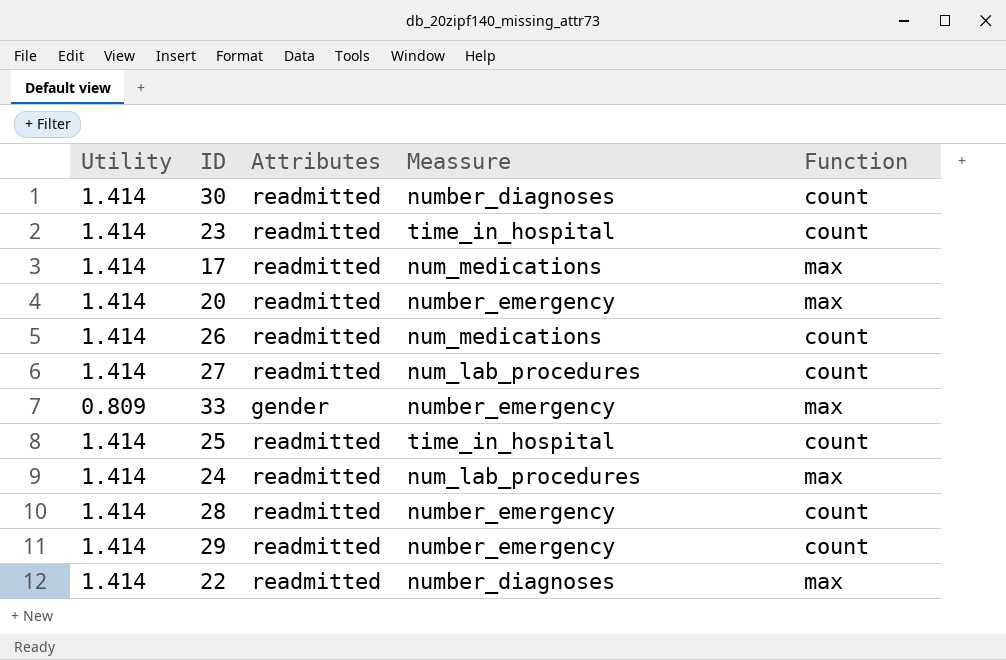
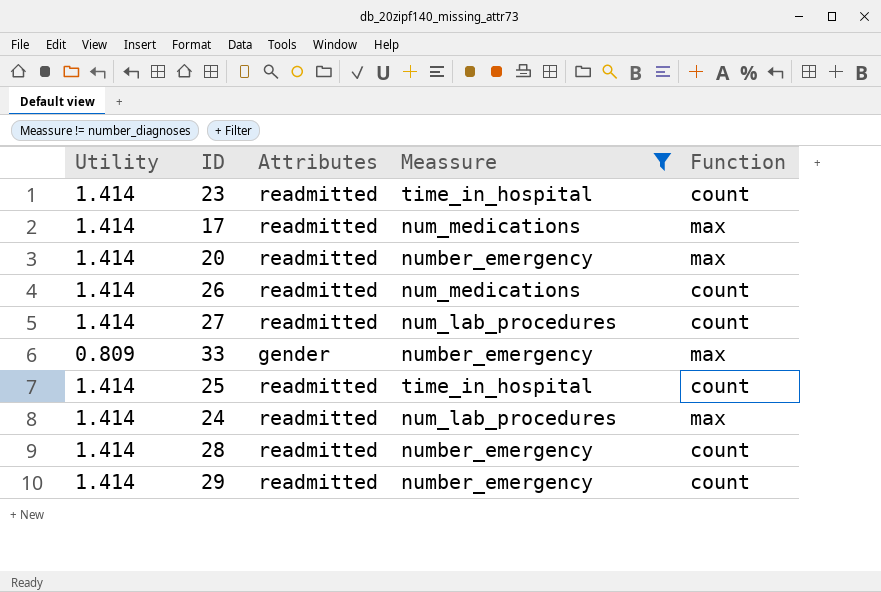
filter: none -> Meassure != number_diagnoses

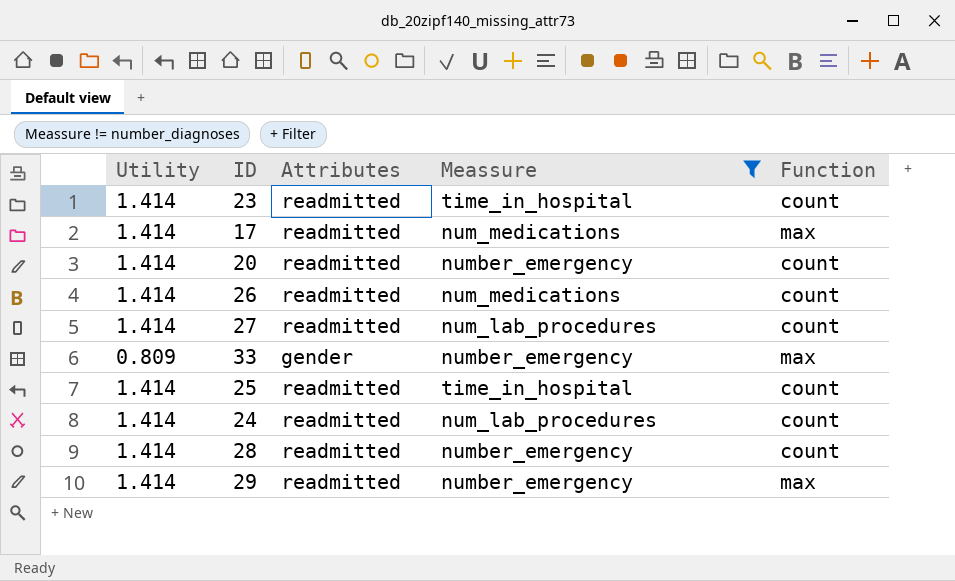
20 | Function: max -> count
24 | Function: max -> count
29 | Function: count -> max

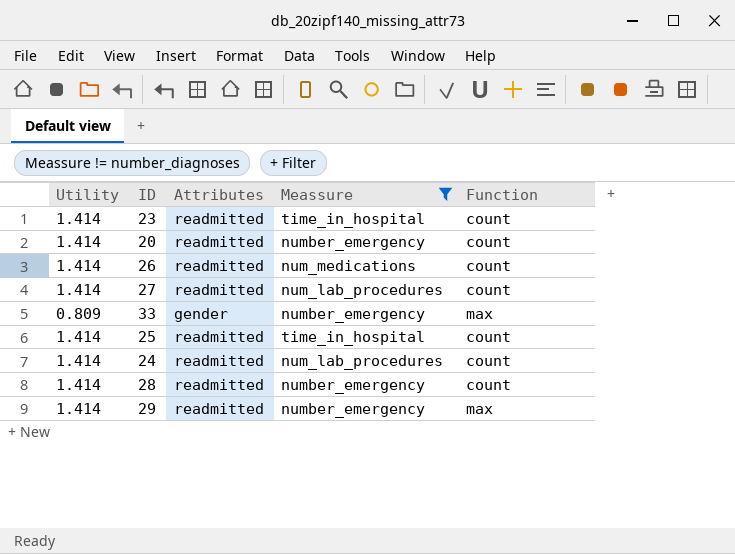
row 17: 1.414 | readmitted | num_medications | max -> none

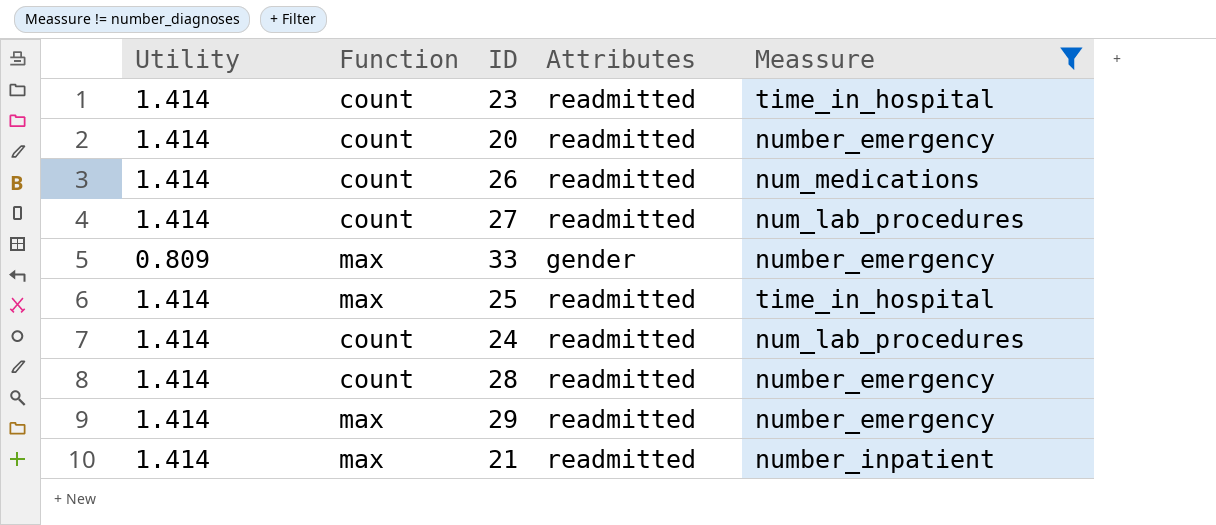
column Function | position: 5 -> 2
25 | Function: count -> max
row 21: none -> 1.414 | max | readmitted | number_inpatient

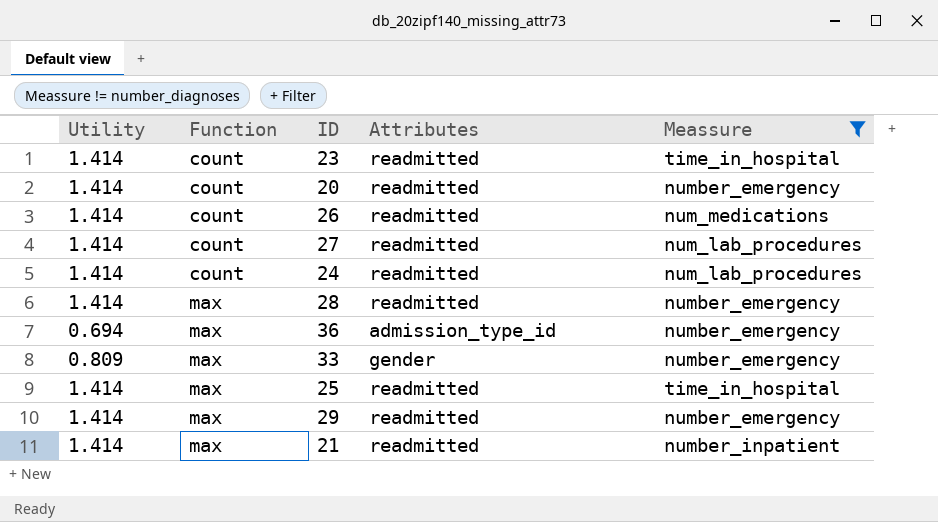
row order: none -> Function ascending
28 | Function: count -> max
row 36: none -> 0.694 | max | admission_type_id | number_emergency

